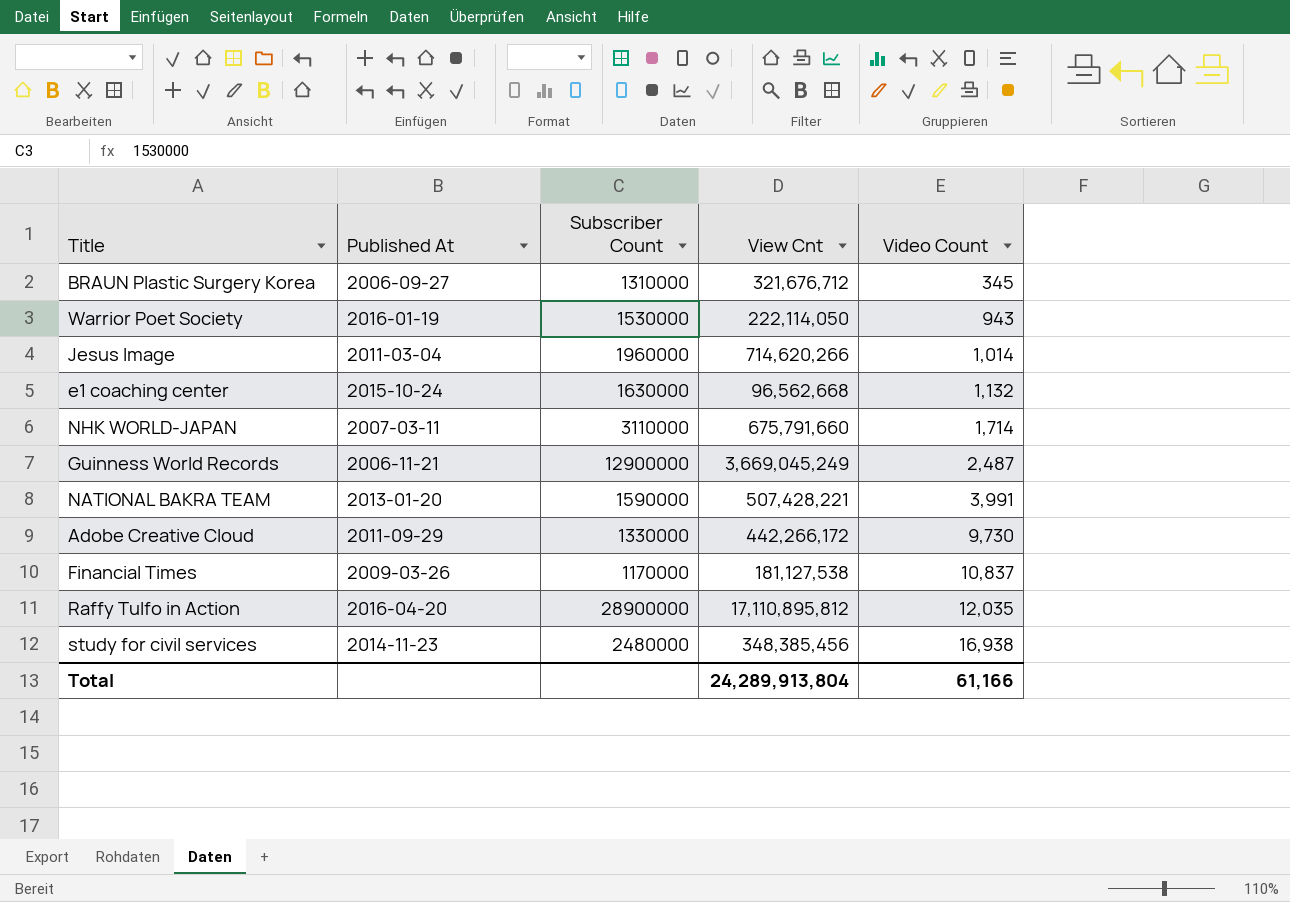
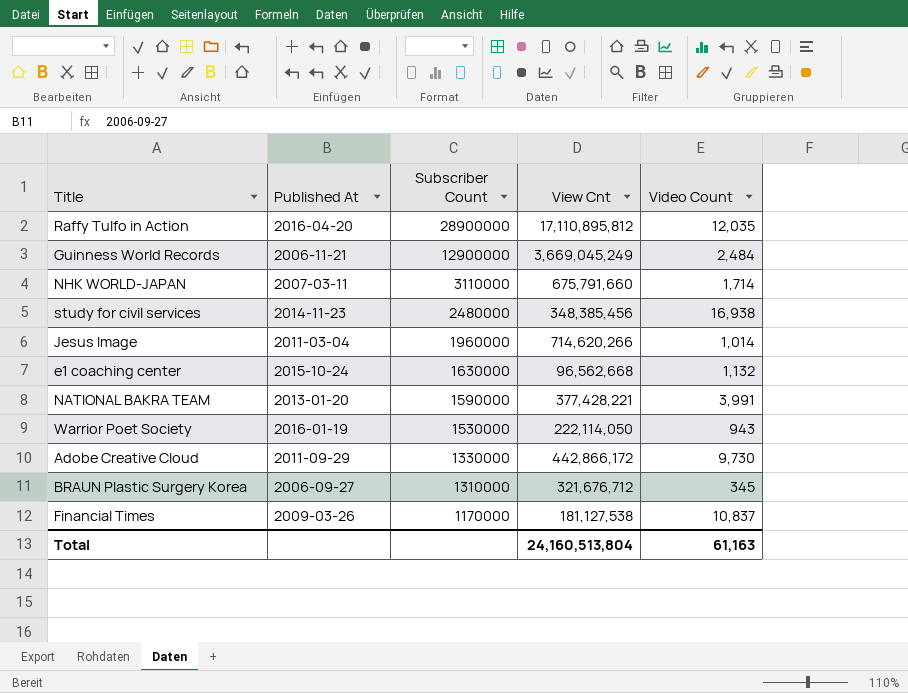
row order: Video Count ascending -> Subscriber Count descending
Guinness World Records | Video Count: 2,487 -> 2,484
NATIONAL BAKRA TEAM | View Cnt: 507,428,221 -> 377,428,221
Adobe Creative Cloud | View Cnt: 442,266,172 -> 442,866,172
Total | View Cnt: 24,289,913,804 -> 24,160,513,804
Total | Video Count: 61,166 -> 61,163

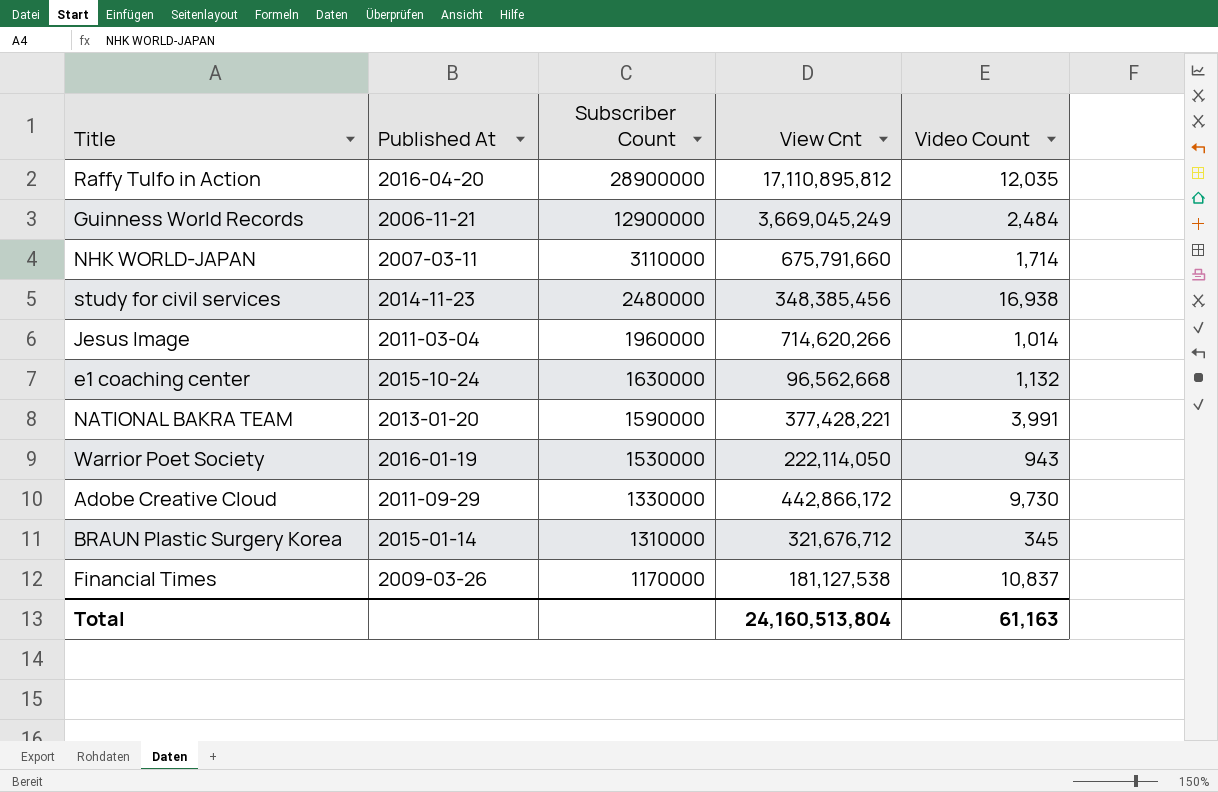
BRAUN Plastic Surgery Korea | Published At: 2006-09-27 -> 2015-01-14

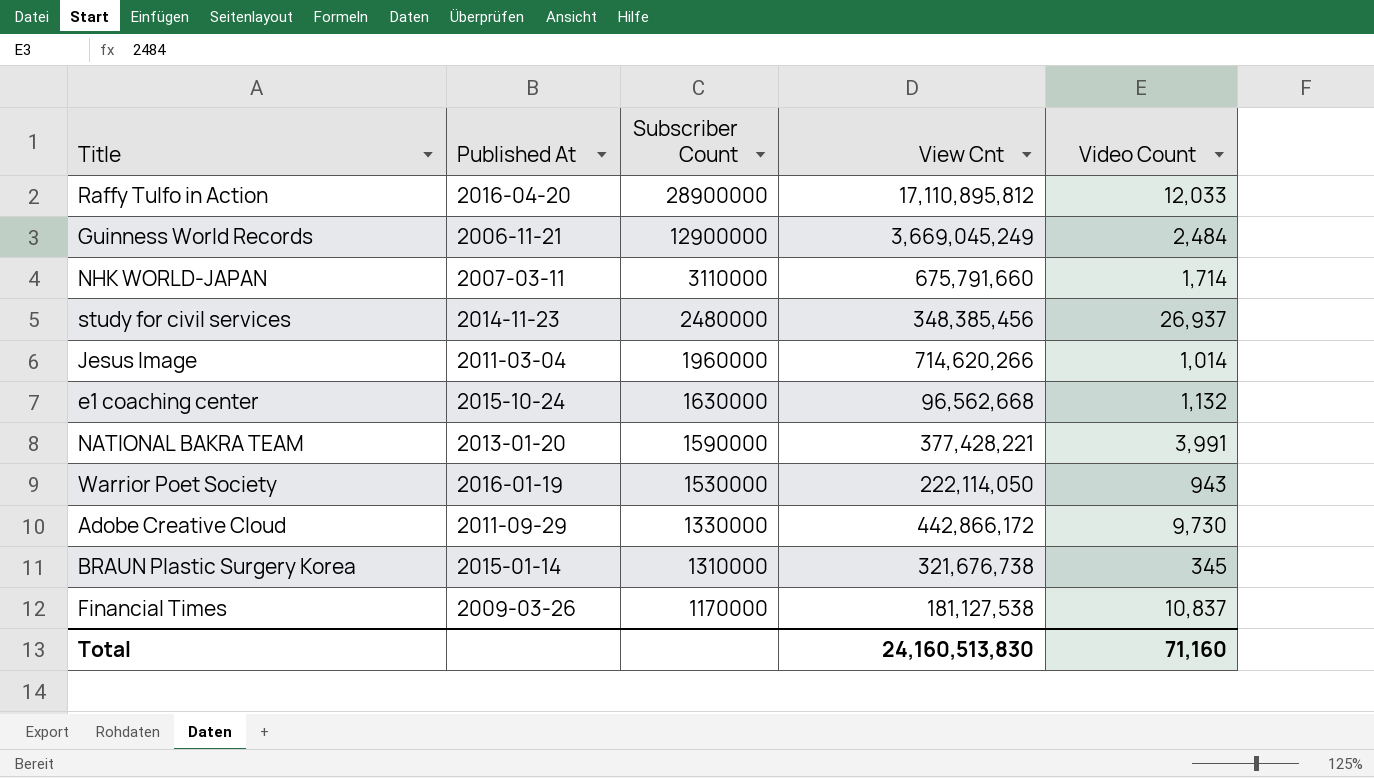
Raffy Tulfo in Action | Video Count: 12,035 -> 12,033
study for civil services | Video Count: 16,938 -> 26,937
BRAUN Plastic Surgery Korea | View Cnt: 321,676,712 -> 321,676,738
Total | View Cnt: 24,160,513,804 -> 24,160,513,830
Total | Video Count: 61,163 -> 71,160

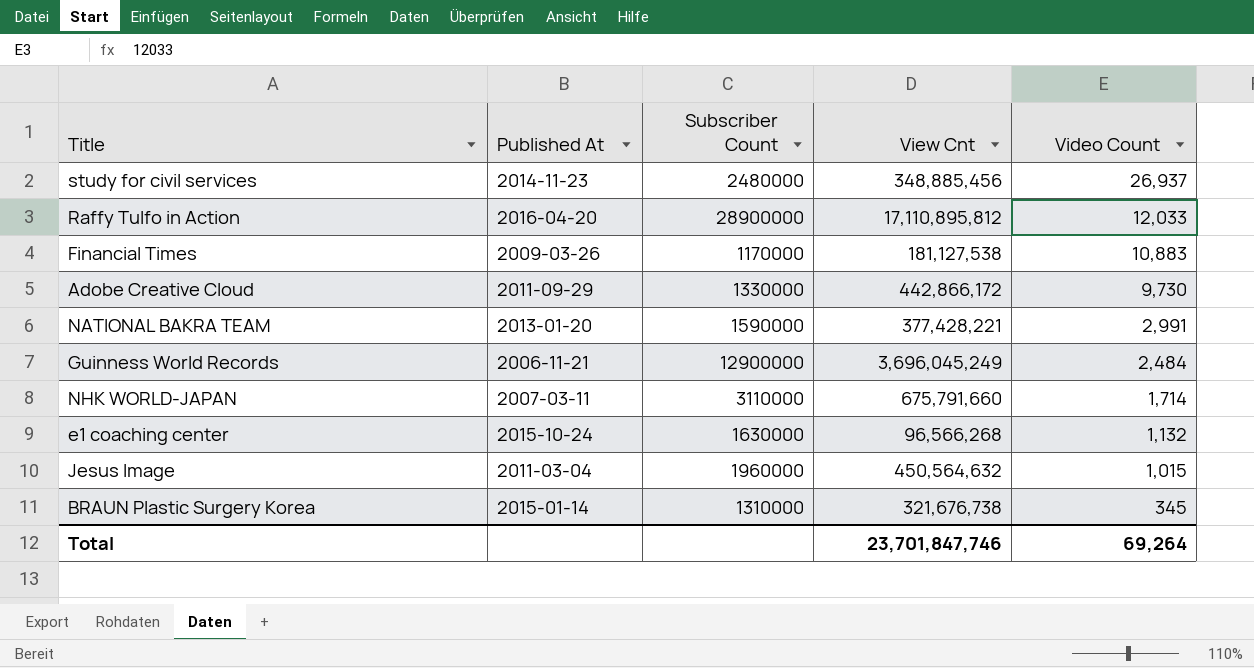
row order: Subscriber Count descending -> Video Count descending
row Warrior Poet Society: 2016-01-19 | 1530000 | 222,114,050 | 943 -> none
study for civil services | View Cnt: 348,385,456 -> 348,885,456
Financial Times | Video Count: 10,837 -> 10,883
NATIONAL BAKRA TEAM | Video Count: 3,991 -> 2,991
Guinness World Records | View Cnt: 3,669,045,249 -> 3,696,045,249
e1 coaching center | View Cnt: 96,562,668 -> 96,566,268
Jesus Image | View Cnt: 714,620,266 -> 450,564,632
Jesus Image | Video Count: 1,014 -> 1,015
Total | View Cnt: 24,160,513,830 -> 23,701,847,746
Total | Video Count: 71,160 -> 69,264

